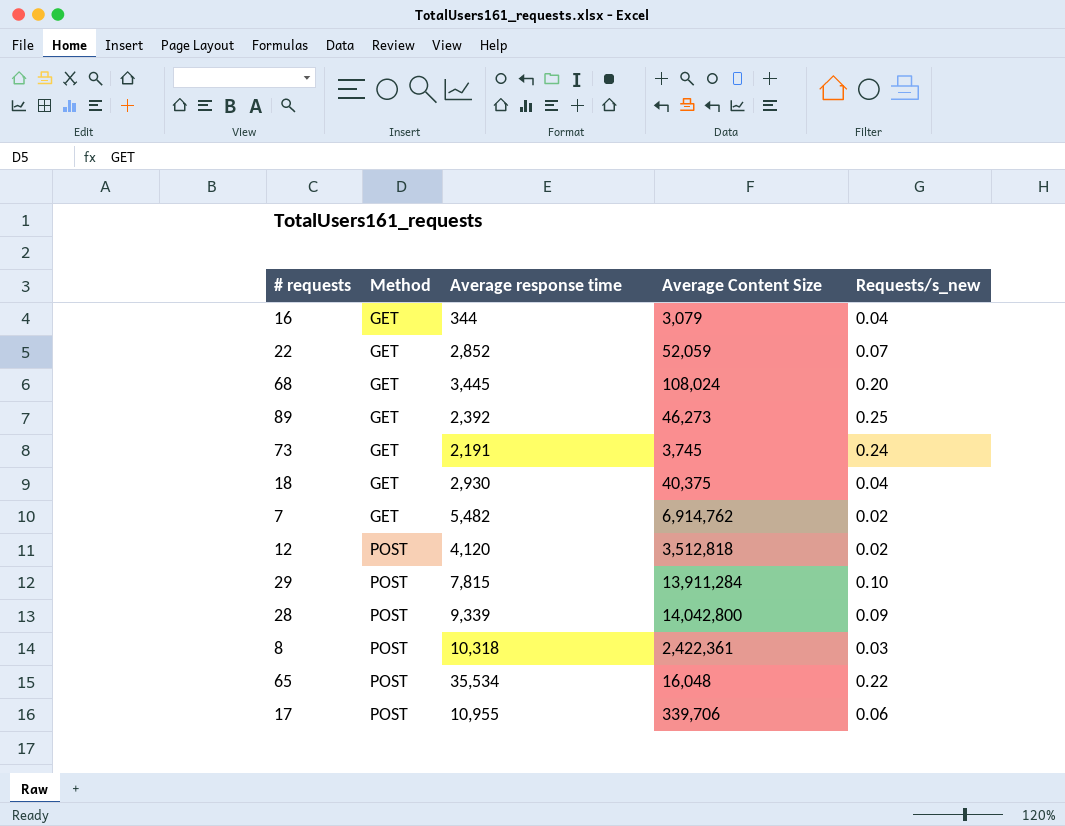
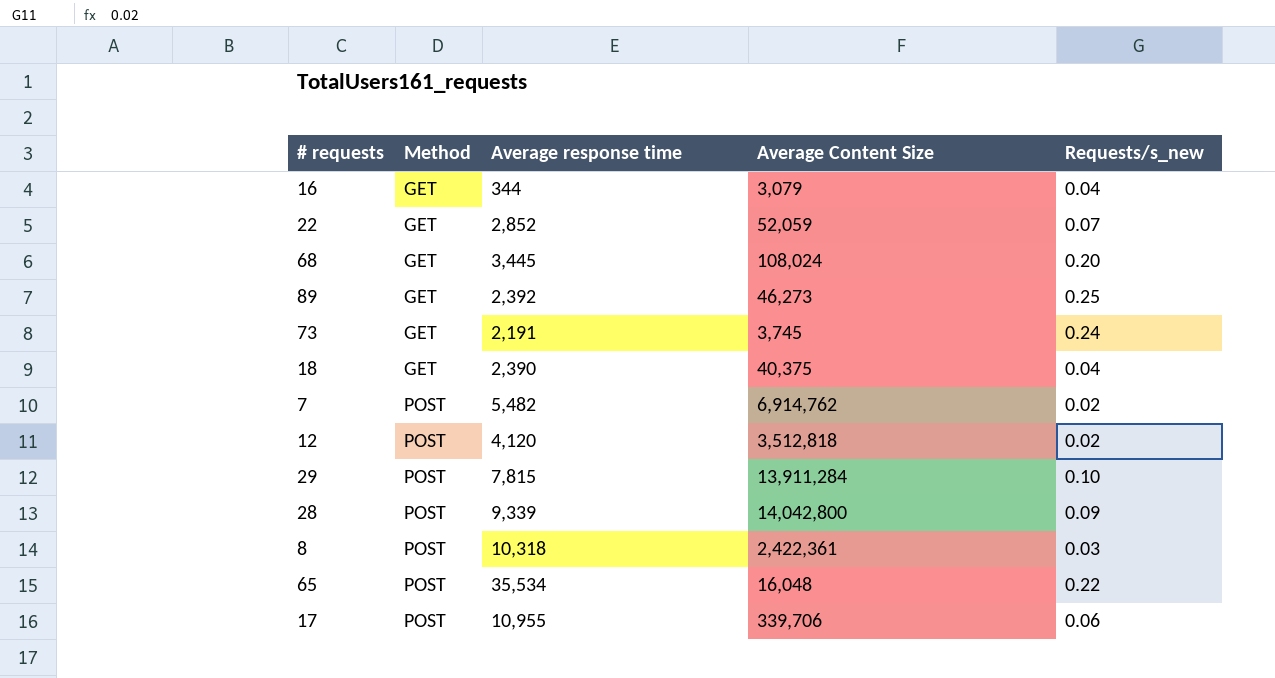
18 | Average response time: 2,930 -> 2,390
7 | Method: GET -> POST

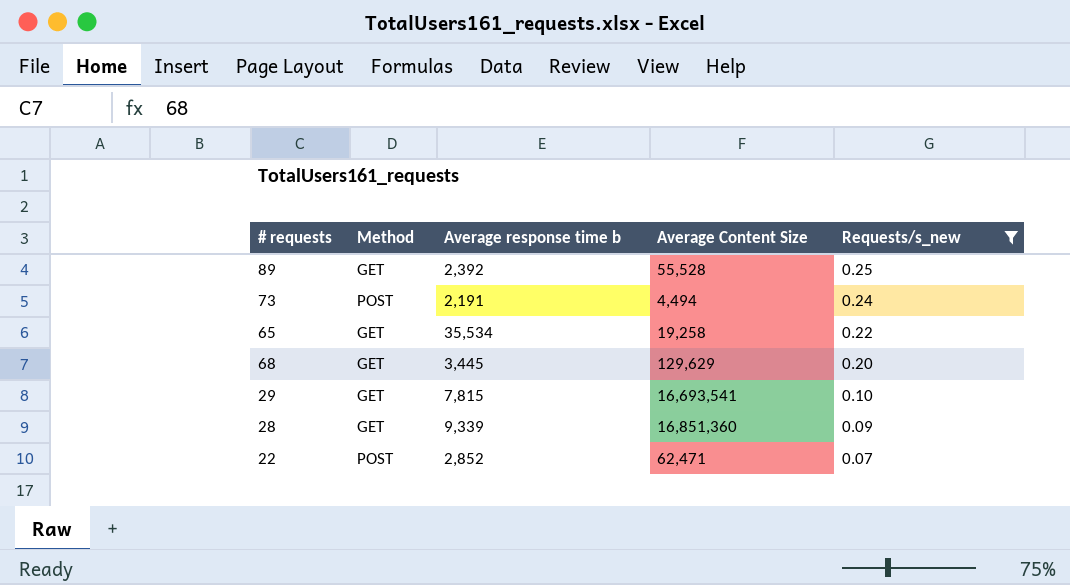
filter: none -> Requests/s_new >= 0.07
row order: Method ascending -> Requests/s_new descending
column name: Average response time -> Average response time b
89 | Average Content Size: 46,273 -> 55,528
73 | Method: GET -> POST
73 | Average Content Size: 3,745 -> 4,494
65 | Method: POST -> GET
65 | Average Content Size: 16,048 -> 19,258
68 | Average Content Size: 108,024 -> 129,629
29 | Method: POST -> GET
29 | Average Content Size: 13,911,284 -> 16,693,541
28 | Method: POST -> GET
28 | Average Content Size: 14,042,800 -> 16,851,360
22 | Method: GET -> POST
22 | Average Content Size: 52,059 -> 62,471

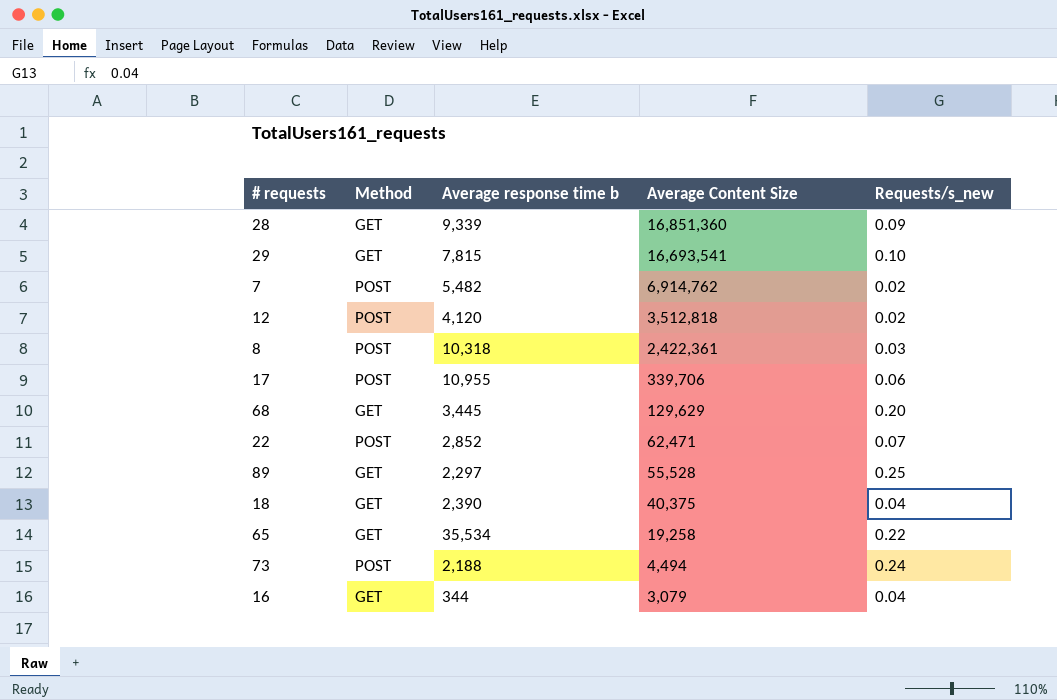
filter: Requests/s_new >= 0.07 -> none
row order: Requests/s_new descending -> Average Content Size descending
89 | Average response time b: 2,392 -> 2,297
73 | Average response time b: 2,191 -> 2,188

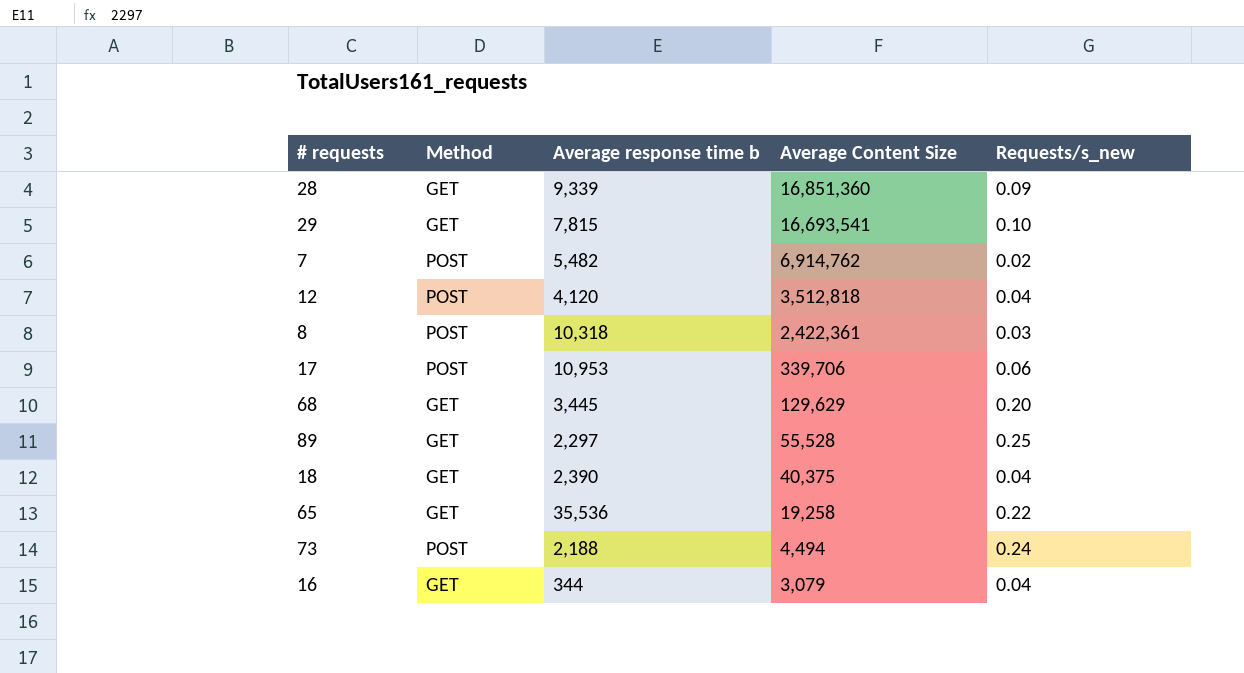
row 22: POST | 2,852 | 62,471 | 0.07 -> none
12 | Requests/s_new: 0.02 -> 0.04
17 | Average response time b: 10,955 -> 10,953
65 | Average response time b: 35,534 -> 35,536

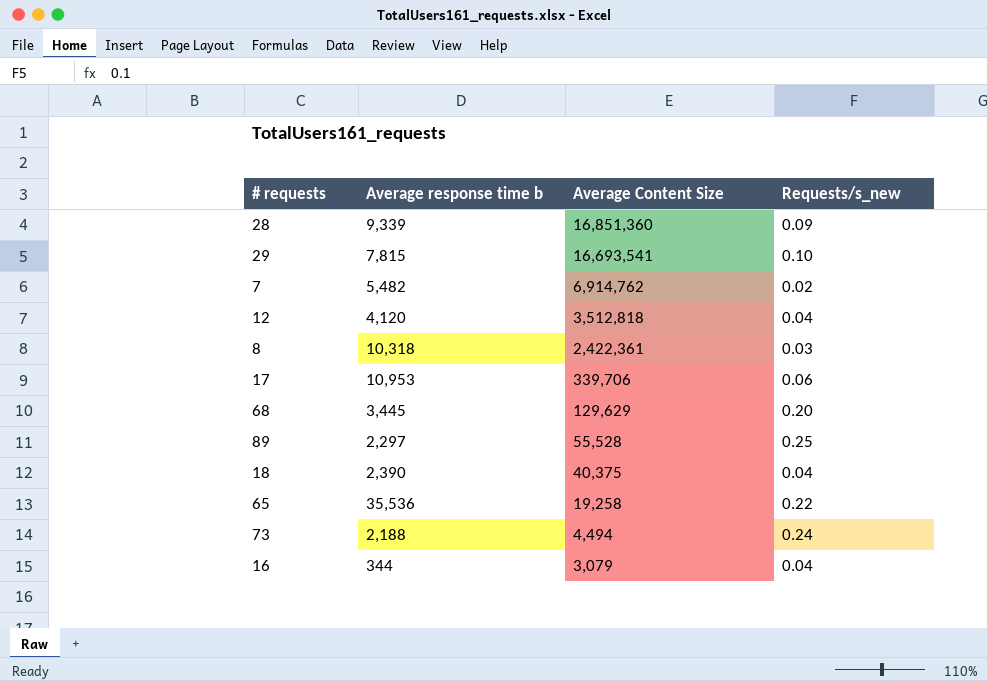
column Method | position: 2 -> none

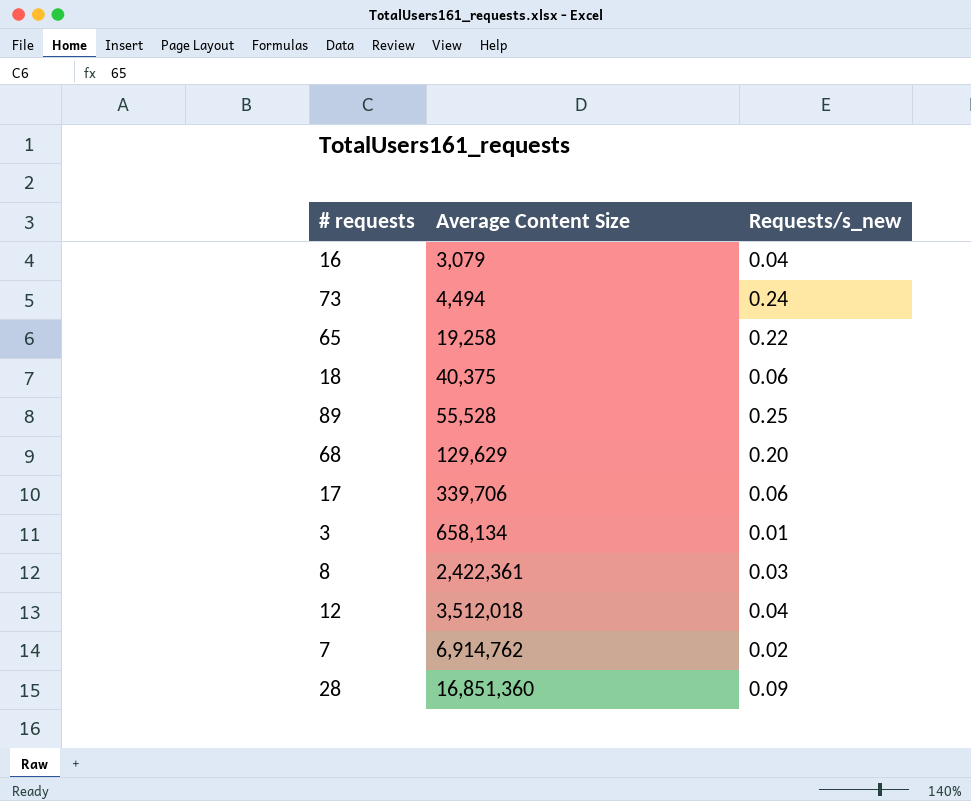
row order: Average Content Size descending -> Average Content Size ascending
column Average response time b | position: 2 -> none
row 29: 7,815 | 16,693,541 | 0.10 -> none
18 | Requests/s_new: 0.04 -> 0.06
row 3: none -> 658,134 | 0.01
12 | Average Content Size: 3,512,818 -> 3,512,018

